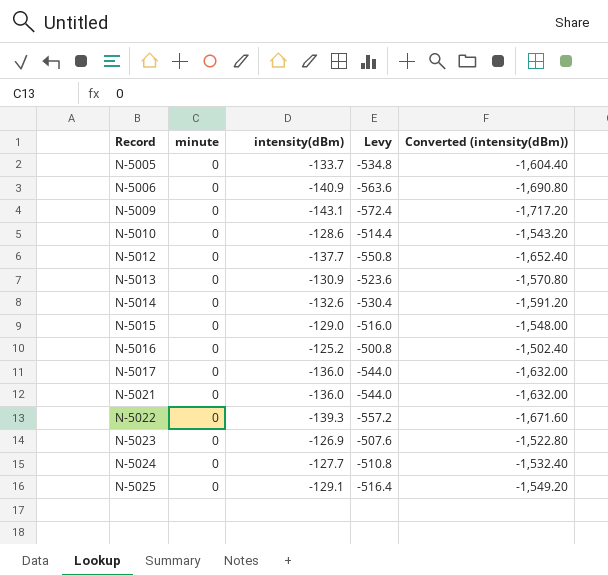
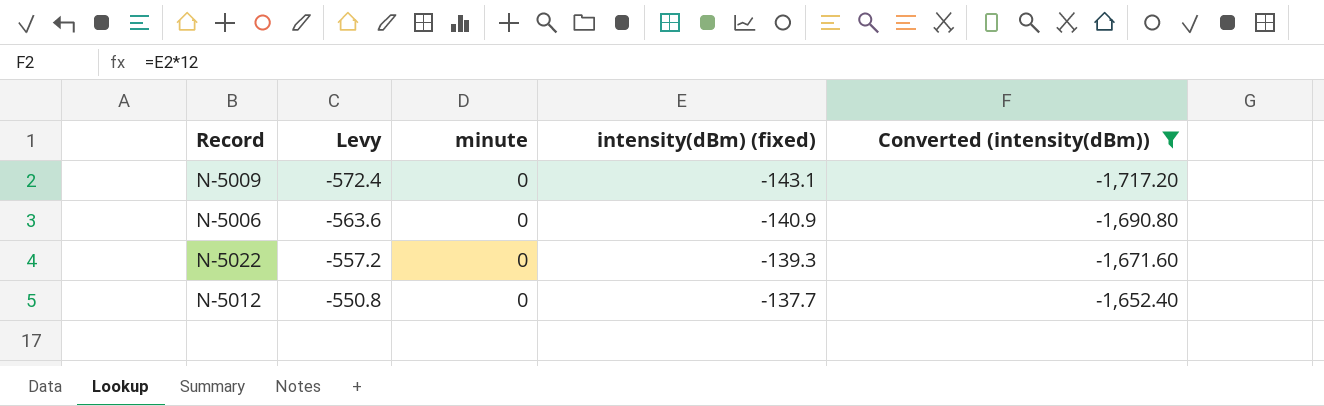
filter: none -> Converted (intensity(dBm)) <= -1,652.40
row order: Record ascending -> Levy ascending
column Levy | position: 4 -> 2
column name: intensity(dBm) -> intensity(dBm) (fixed)

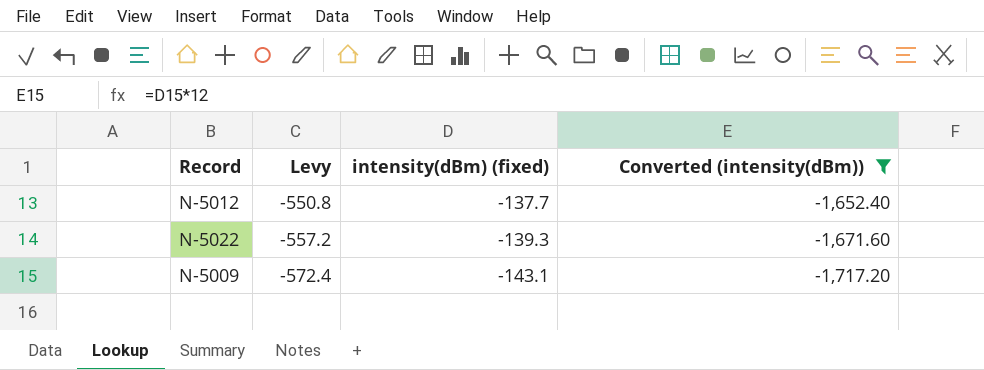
row order: Levy ascending -> Levy descending
column minute | position: 3 -> none
row N-5006: -563.6 | 0 | -140.9 | -1,690.80 -> none

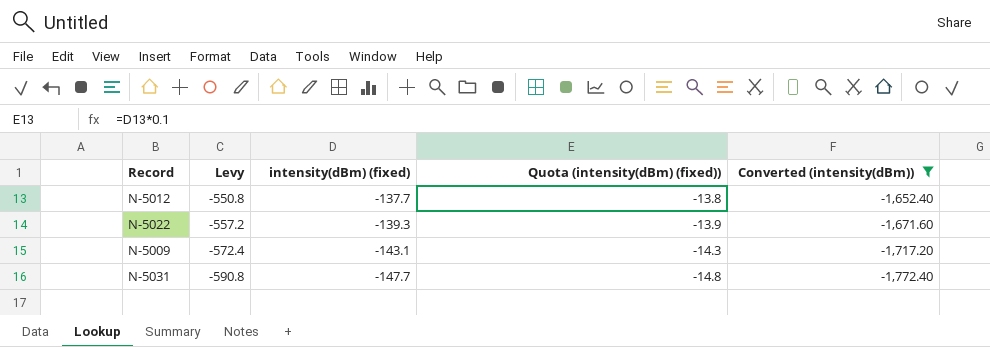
column Quota (intensity(dBm) (fixed)) | formula: none -> [intensity(dBm) (fixed)] * 0.1
row N-5031: none -> -590.8 | -147.7 | -14.8 | -1,772.40

